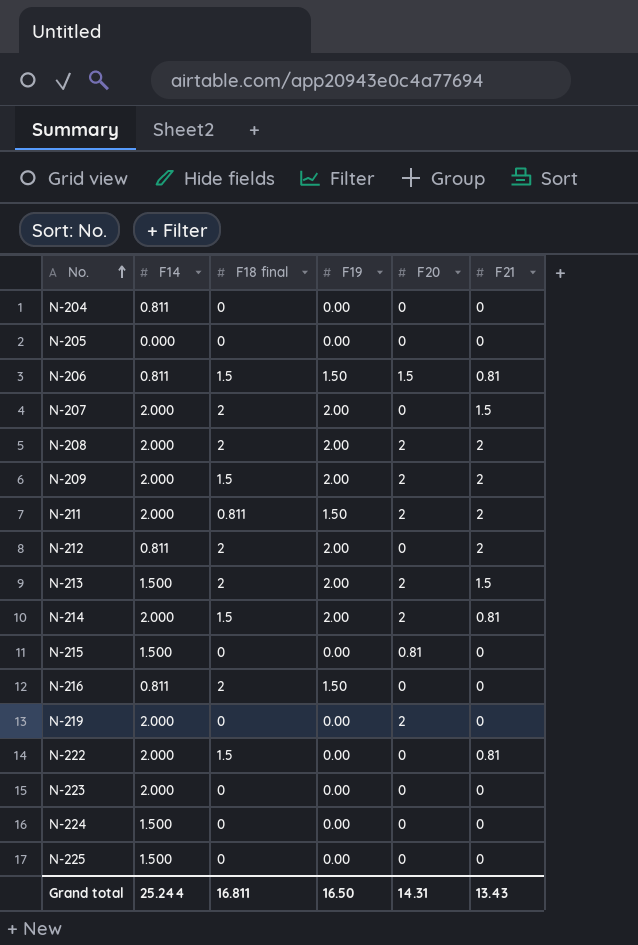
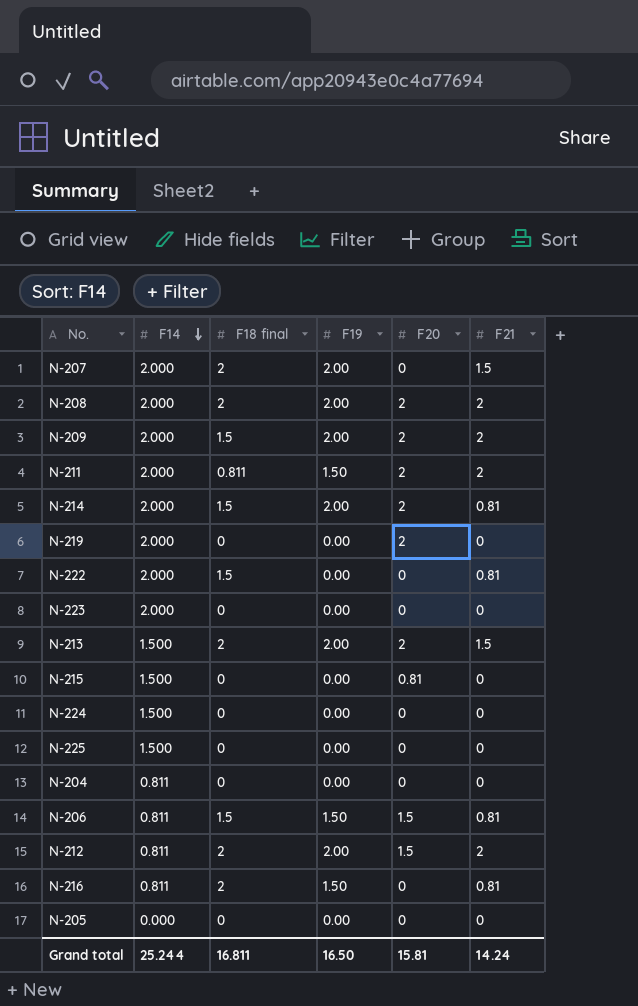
row order: No. ascending -> F14 descending
N-212 | F20: 0 -> 1.5
N-216 | F21: 0 -> 0.81
Grand total | F20: 14.31 -> 15.81
Grand total | F21: 13.43 -> 14.24

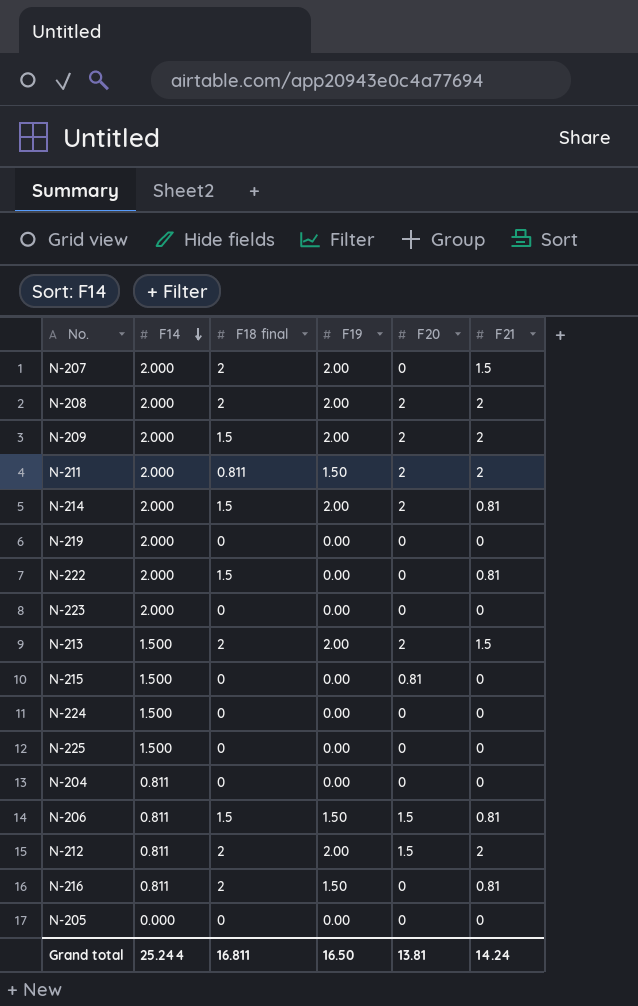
N-219 | F20: 2 -> 0
Grand total | F20: 15.81 -> 13.81

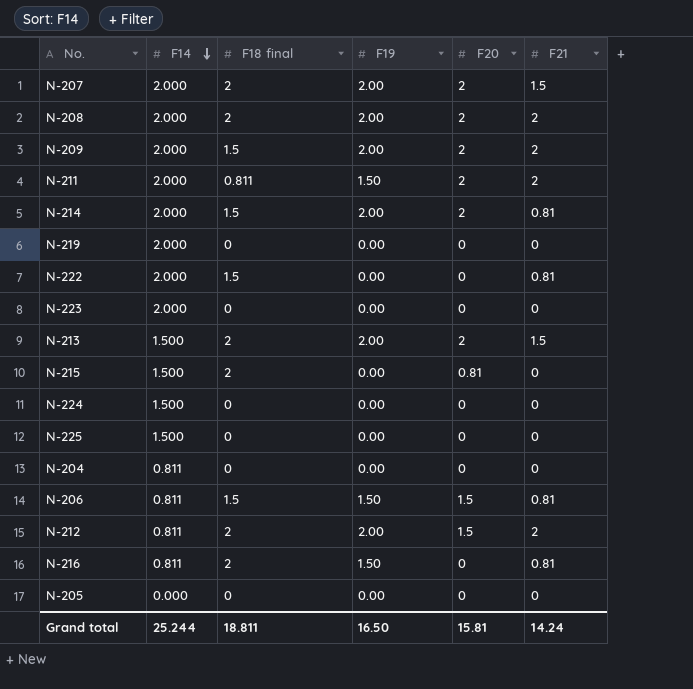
N-207 | F20: 0 -> 2
N-215 | F18 final: 0 -> 2
Grand total | F18 final: 16.811 -> 18.811
Grand total | F20: 13.81 -> 15.81

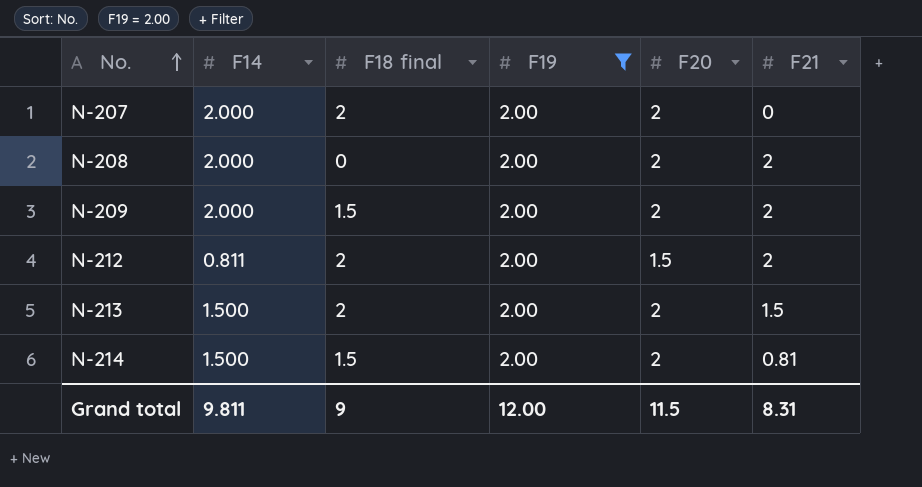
filter: none -> F19 = 2.00
row order: F14 descending -> No. ascending
N-207 | F21: 1.5 -> 0
N-208 | F18 final: 2 -> 0
N-214 | F14: 2.000 -> 1.500
Grand total | F14: 25.244 -> 9.811
Grand total | F18 final: 18.811 -> 9
Grand total | F19: 16.50 -> 12.00
Grand total | F20: 15.81 -> 11.5
Grand total | F21: 14.24 -> 8.31

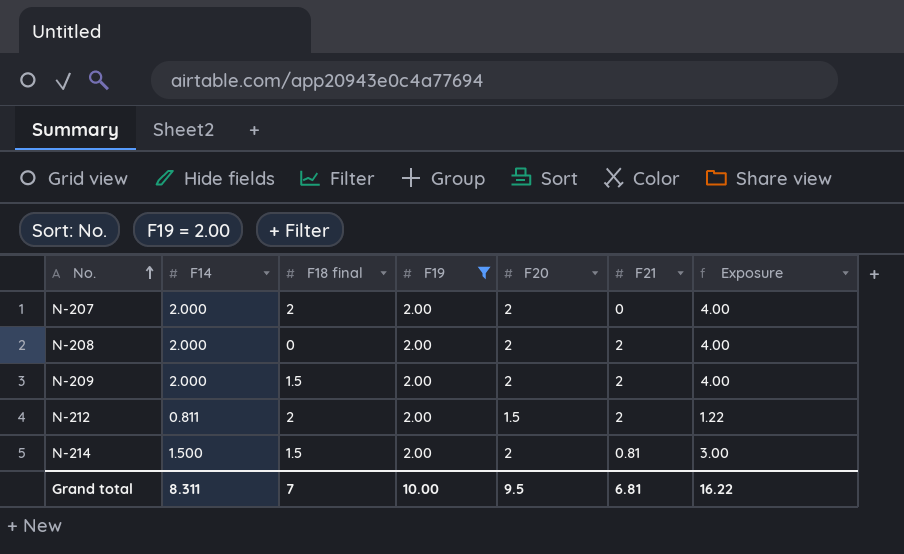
column Exposure | formula: none -> [F14] * [F20]
row N-213: 1.500 | 2 | 2.00 | 2 | 1.5 -> none
Grand total | F14: 9.811 -> 8.311
Grand total | F18 final: 9 -> 7
Grand total | F19: 12.00 -> 10.00
Grand total | F20: 11.5 -> 9.5
Grand total | F21: 8.31 -> 6.81

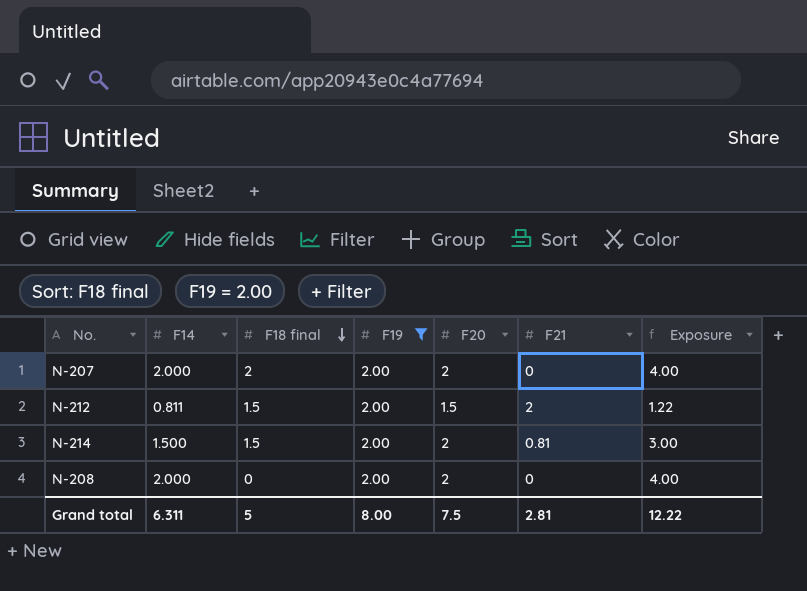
row order: No. ascending -> F18 final descending
row N-209: 2.000 | 1.5 | 2.00 | 2 | 2 | 4.00 -> none
N-212 | F18 final: 2 -> 1.5
N-208 | F21: 2 -> 0
Grand total | F14: 8.311 -> 6.311
Grand total | F18 final: 7 -> 5
Grand total | F19: 10.00 -> 8.00
Grand total | F20: 9.5 -> 7.5
Grand total | F21: 6.81 -> 2.81
Grand total | Exposure: 16.22 -> 12.22

